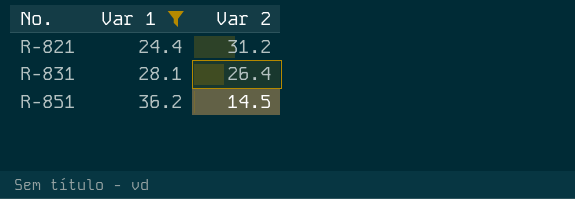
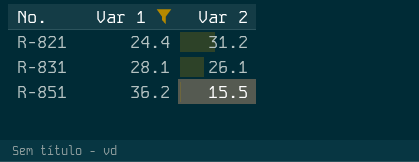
R-831 | Var 2: 26.4 -> 26.1
R-851 | Var 2: 14.5 -> 15.5

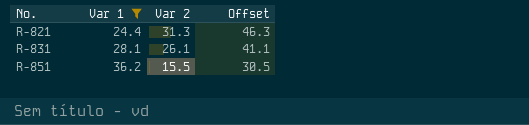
column Offset | formula: none -> [Var 2] + 15
R-821 | Var 2: 31.2 -> 31.3

